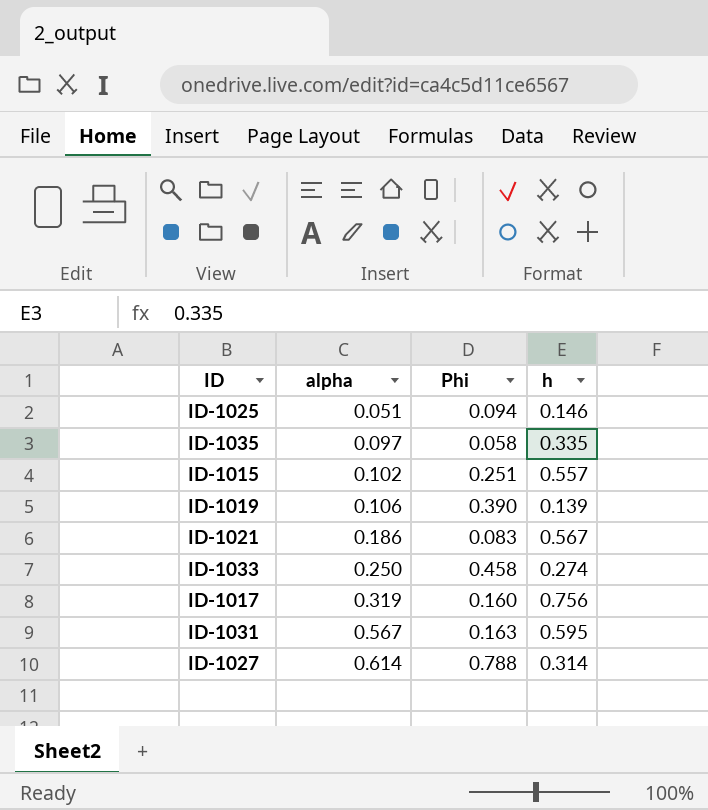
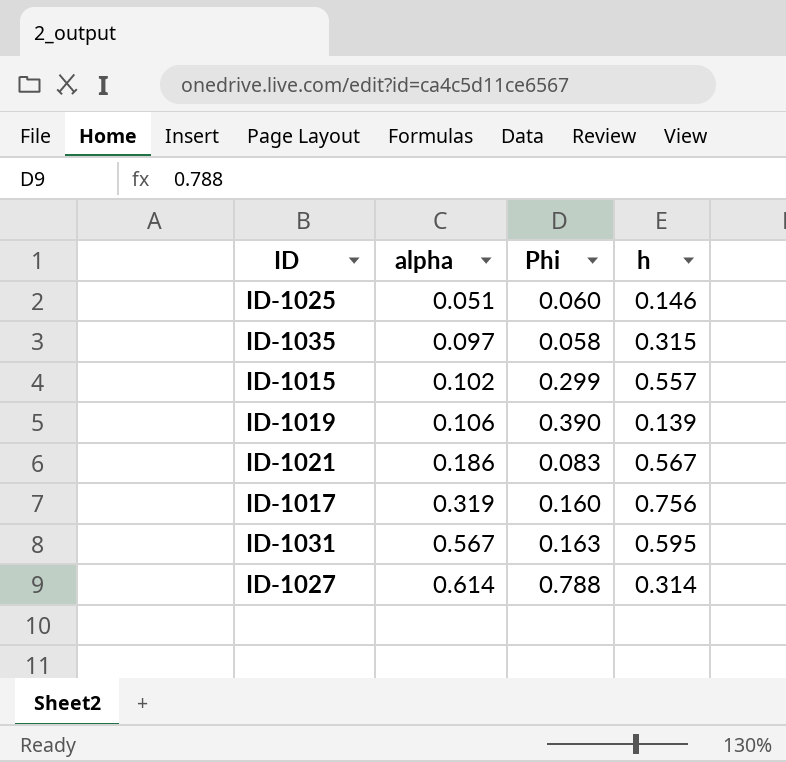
row ID-1033: 0.250 | 0.458 | 0.274 -> none
ID-1025 | Phi: 0.094 -> 0.060
ID-1035 | h: 0.335 -> 0.315
ID-1015 | Phi: 0.251 -> 0.299

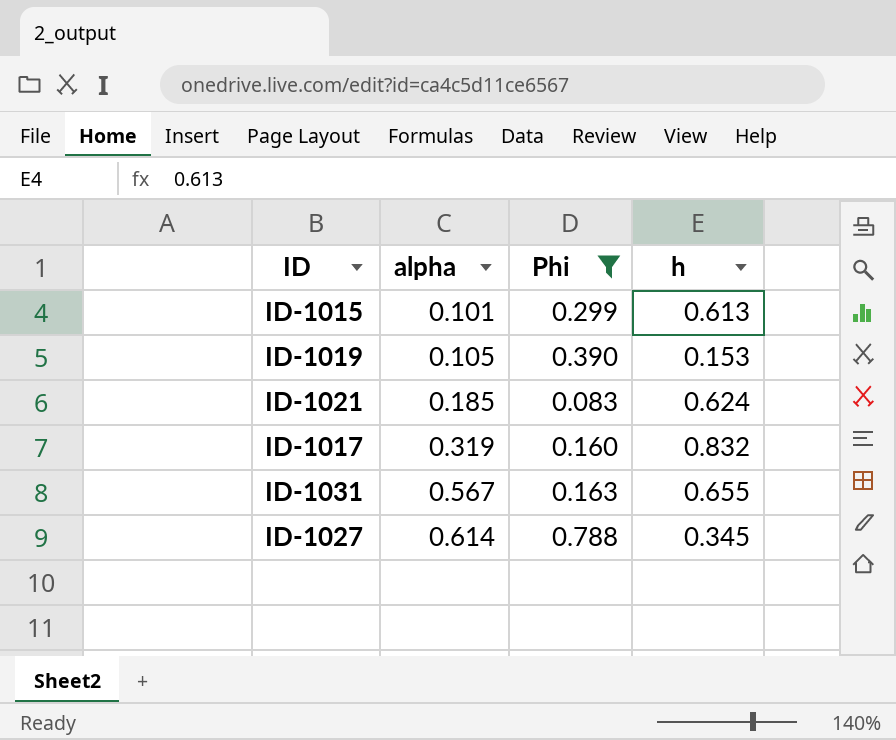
filter: none -> Phi >= 0.083
ID-1015 | alpha: 0.102 -> 0.101
ID-1015 | h: 0.557 -> 0.613
ID-1019 | alpha: 0.106 -> 0.105
ID-1019 | h: 0.139 -> 0.153
ID-1021 | alpha: 0.186 -> 0.185
ID-1021 | h: 0.567 -> 0.624
ID-1017 | h: 0.756 -> 0.832
ID-1031 | h: 0.595 -> 0.655
ID-1027 | h: 0.314 -> 0.345

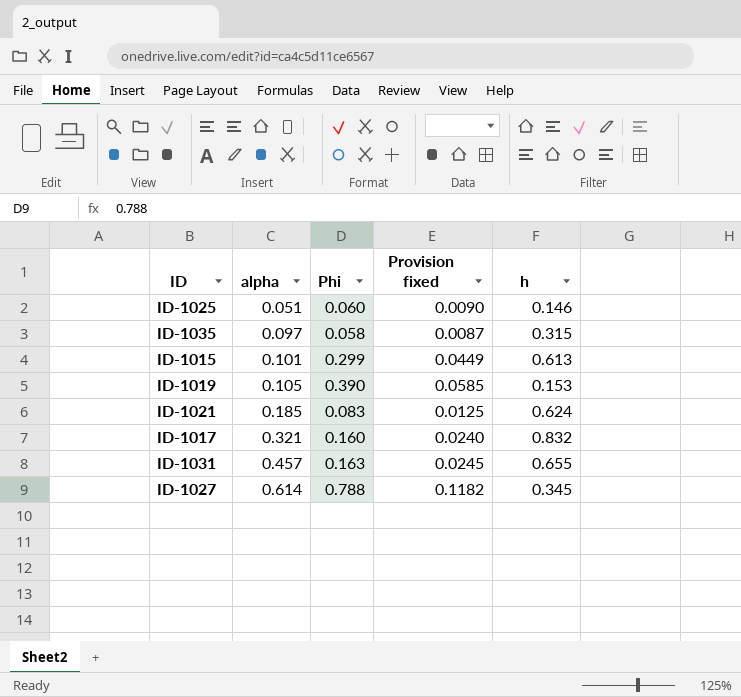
filter: Phi >= 0.083 -> none
column Provision fixed | formula: none -> [Phi] * 0.15
ID-1017 | alpha: 0.319 -> 0.321
ID-1031 | alpha: 0.567 -> 0.457

